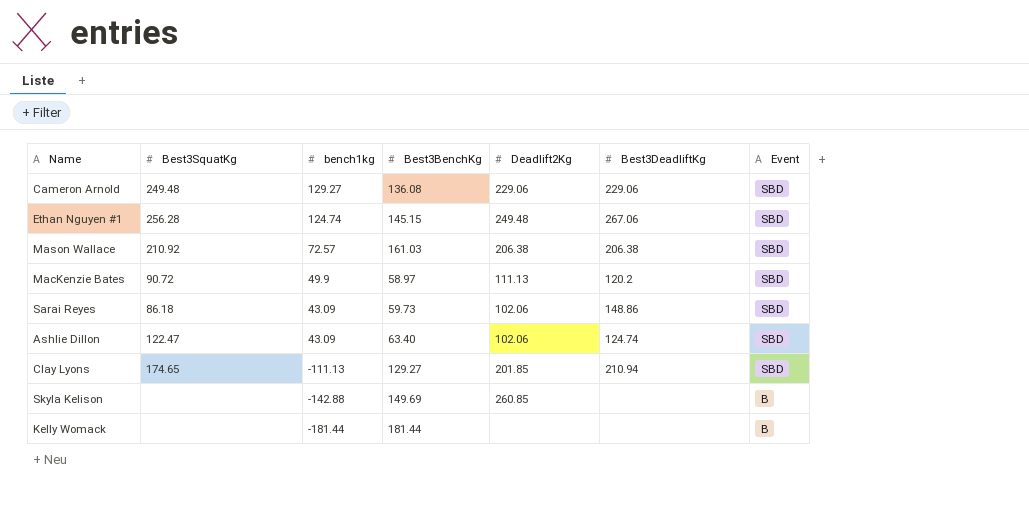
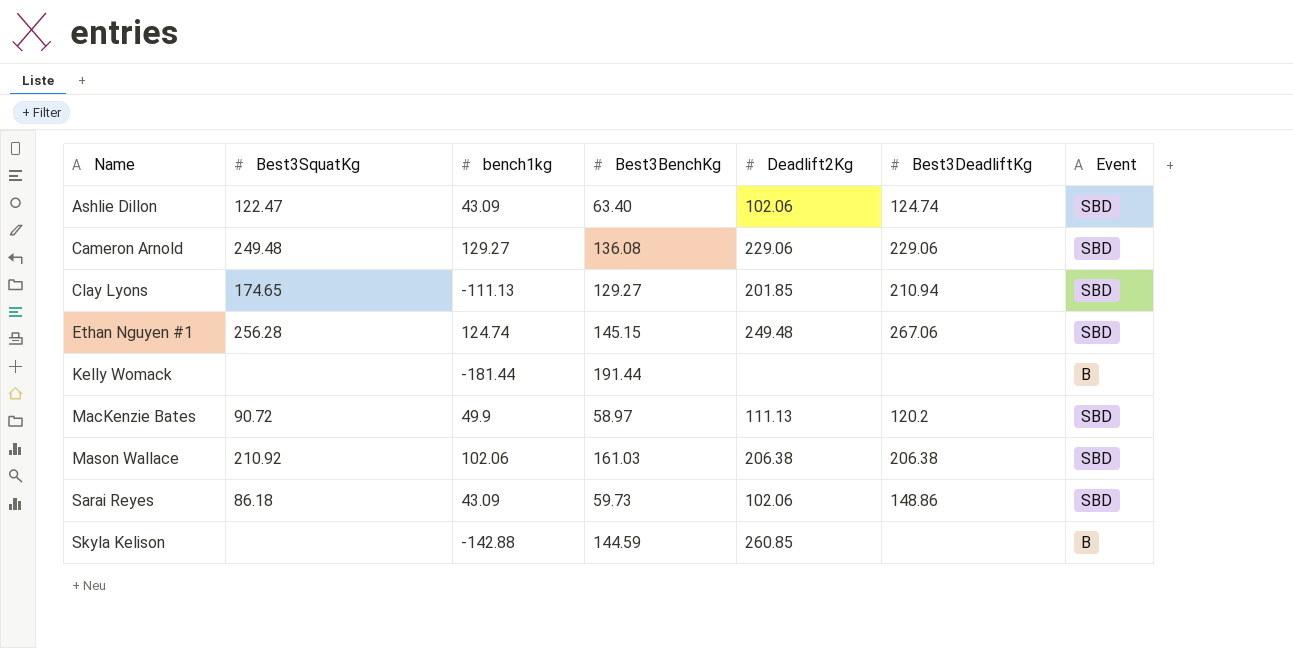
row order: bench1kg descending -> Name ascending
Kelly Womack | Best3BenchKg: 181.44 -> 191.44
Mason Wallace | bench1kg: 72.57 -> 102.06
Skyla Kelison | Best3BenchKg: 149.69 -> 144.59

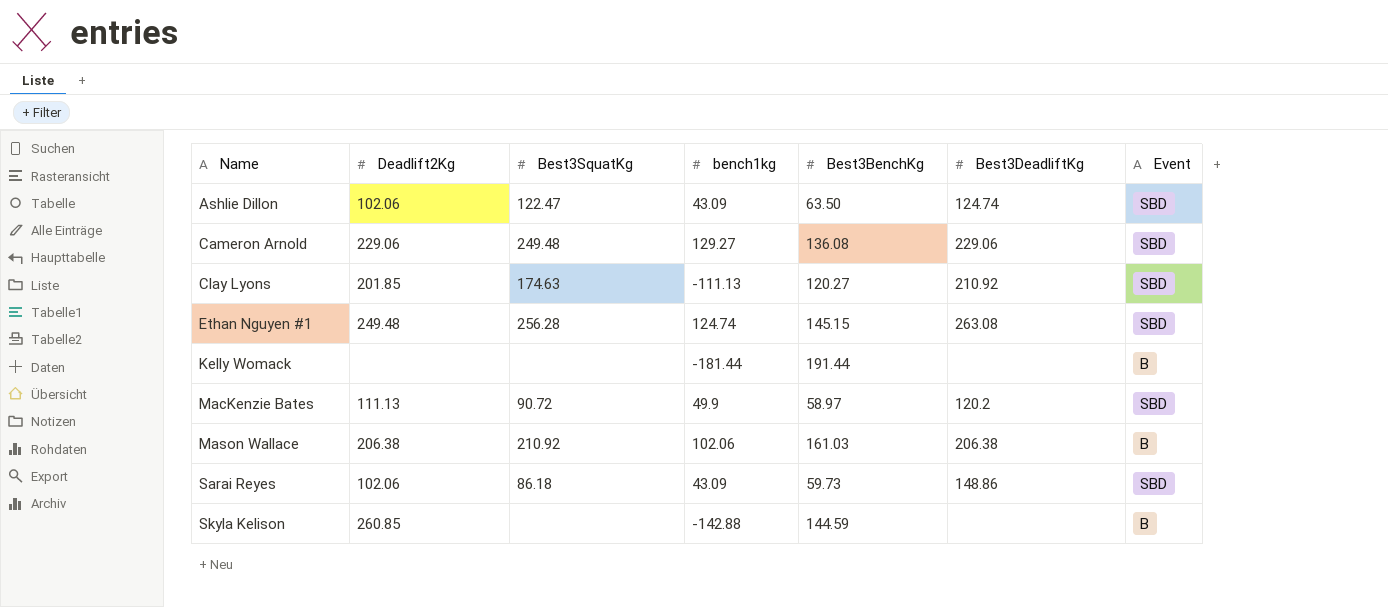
column Deadlift2Kg | position: 5 -> 2
Ashlie Dillon | Best3BenchKg: 63.40 -> 63.50
Clay Lyons | Best3SquatKg: 174.65 -> 174.63
Clay Lyons | Best3BenchKg: 129.27 -> 120.27
Clay Lyons | Best3DeadliftKg: 210.94 -> 210.92
Ethan Nguyen #1 | Best3DeadliftKg: 267.06 -> 263.08
Mason Wallace | Event: SBD -> B

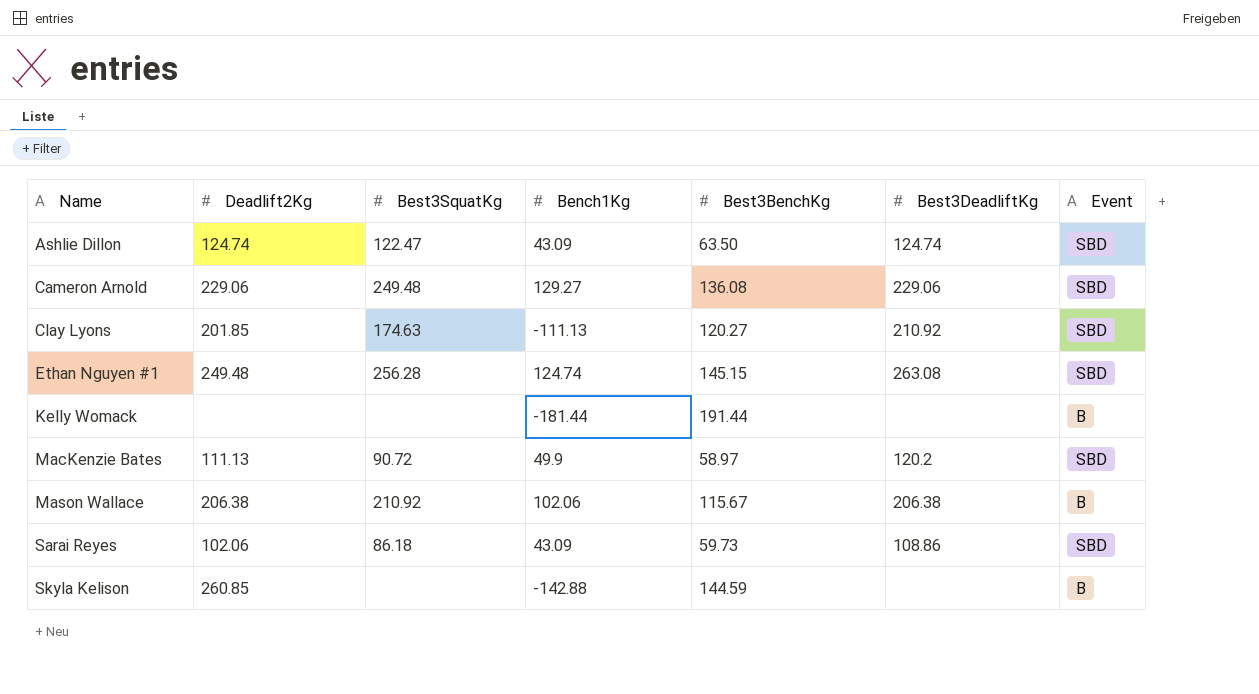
column name: bench1kg -> Bench1Kg
Ashlie Dillon | Deadlift2Kg: 102.06 -> 124.74
Mason Wallace | Best3BenchKg: 161.03 -> 115.67
Sarai Reyes | Best3DeadliftKg: 148.86 -> 108.86

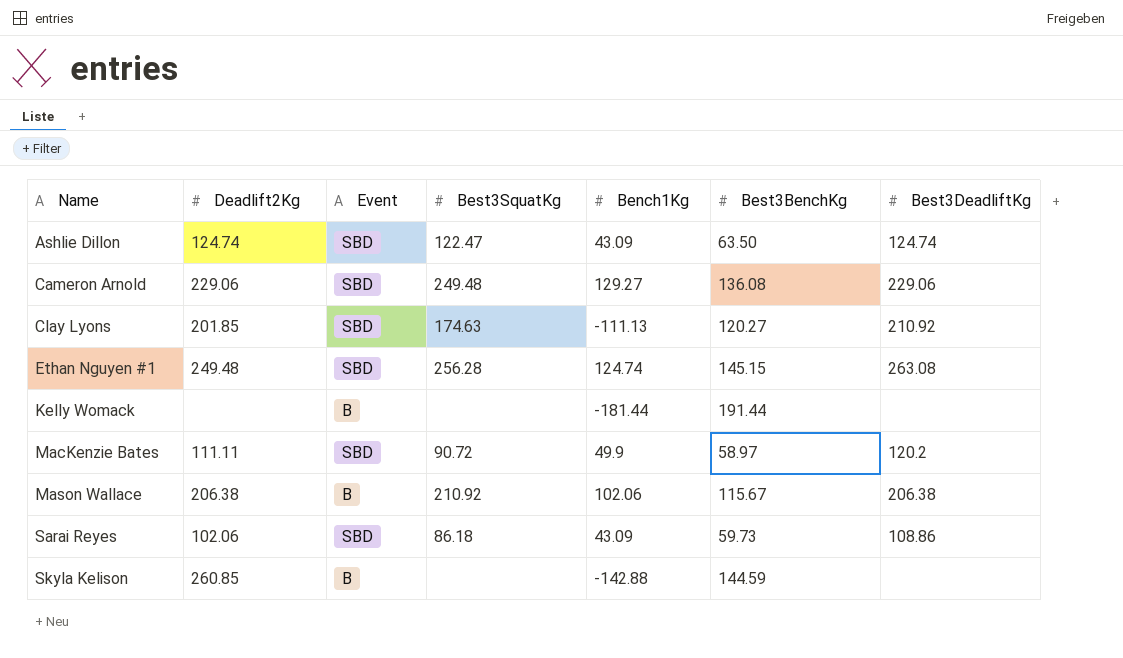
column Event | position: 7 -> 3
MacKenzie Bates | Deadlift2Kg: 111.13 -> 111.11

